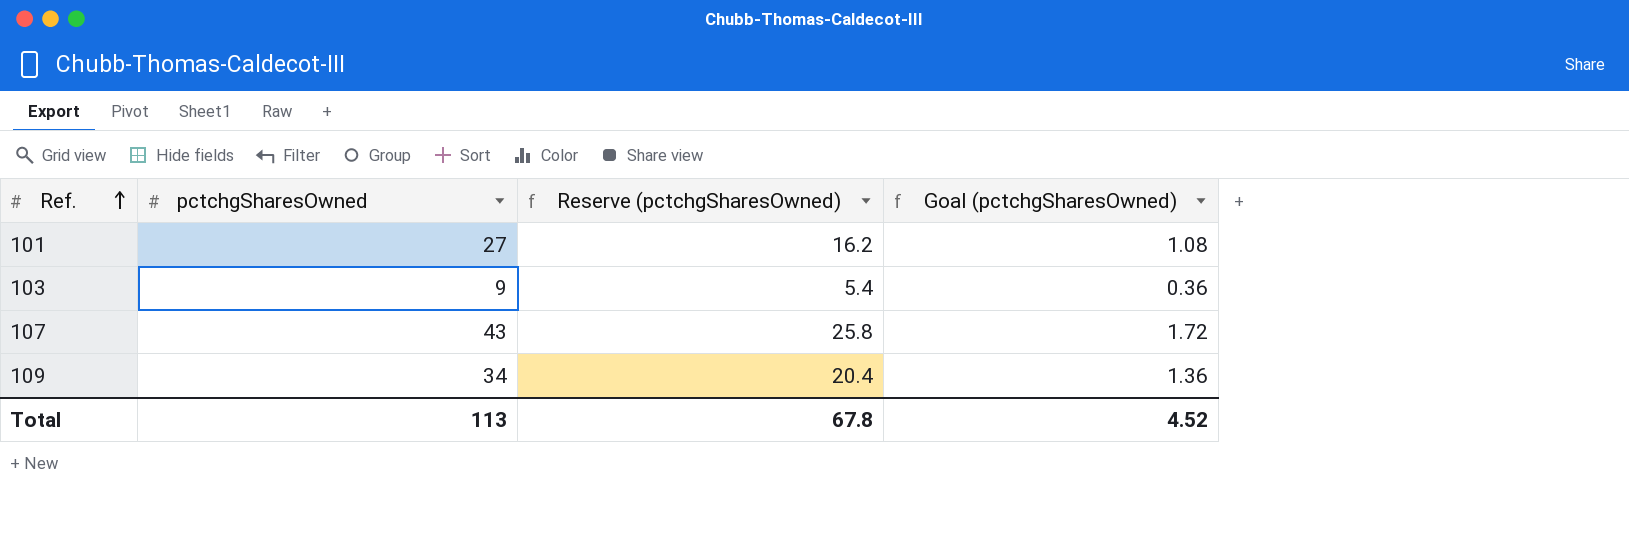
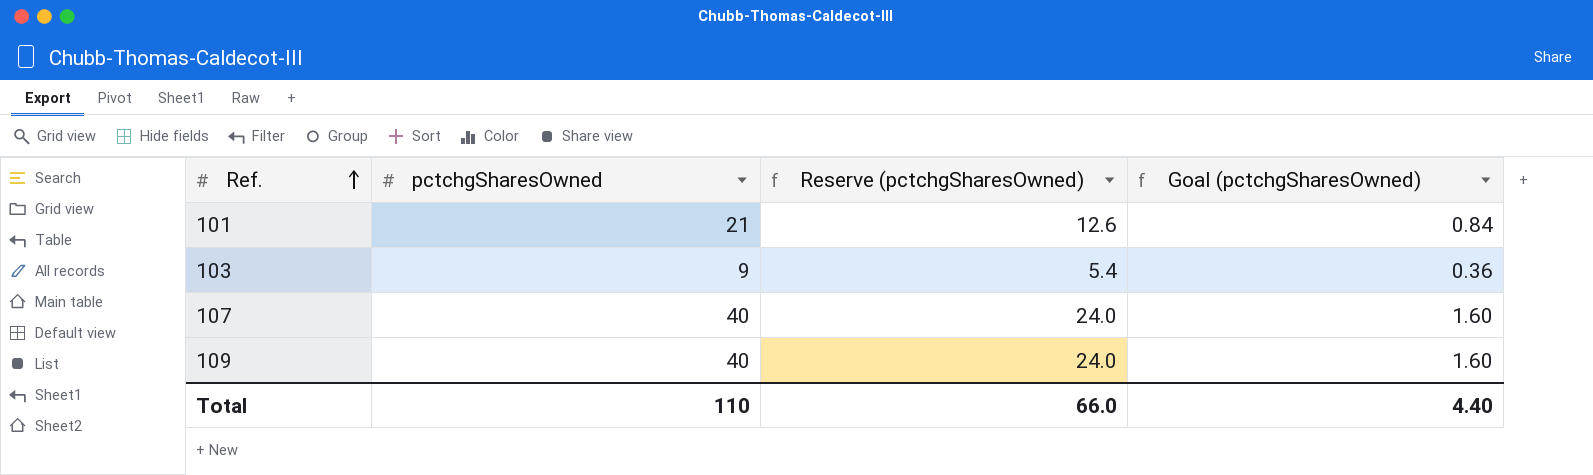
101 | pctchgSharesOwned: 27 -> 21
101 | Reserve (pctchgSharesOwned): 16.2 -> 12.6
101 | Goal (pctchgSharesOwned): 1.08 -> 0.84
107 | pctchgSharesOwned: 43 -> 40
107 | Reserve (pctchgSharesOwned): 25.8 -> 24.0
107 | Goal (pctchgSharesOwned): 1.72 -> 1.60
109 | pctchgSharesOwned: 34 -> 40
109 | Reserve (pctchgSharesOwned): 20.4 -> 24.0
109 | Goal (pctchgSharesOwned): 1.36 -> 1.60
Total | pctchgSharesOwned: 113 -> 110
Total | Reserve (pctchgSharesOwned): 67.8 -> 66.0
Total | Goal (pctchgSharesOwned): 4.52 -> 4.40

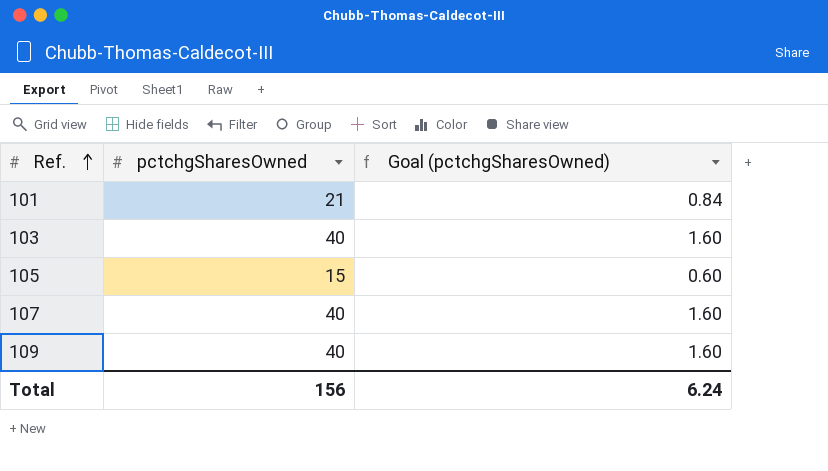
column Reserve (pctchgSharesOwned) | formula: [pctchgSharesOwned] * 0.6 -> none
103 | pctchgSharesOwned: 9 -> 40
103 | Goal (pctchgSharesOwned): 0.36 -> 1.60
row 105: none -> 15 | 0.60
Total | pctchgSharesOwned: 110 -> 156
Total | Goal (pctchgSharesOwned): 4.40 -> 6.24

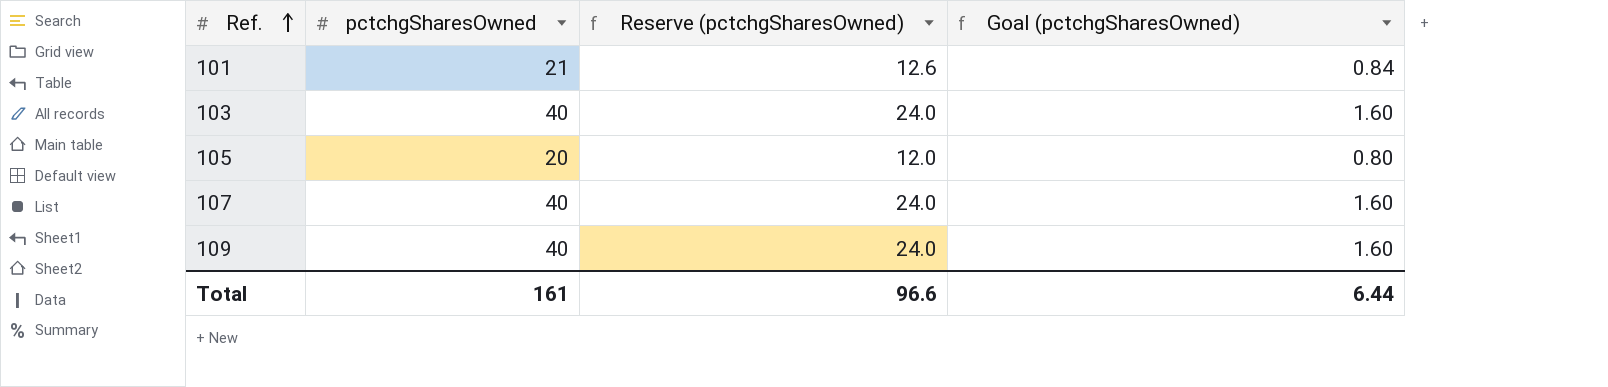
column Reserve (pctchgSharesOwned) | formula: none -> [pctchgSharesOwned] * 0.6
105 | pctchgSharesOwned: 15 -> 20
105 | Goal (pctchgSharesOwned): 0.60 -> 0.80
Total | pctchgSharesOwned: 156 -> 161
Total | Goal (pctchgSharesOwned): 6.24 -> 6.44

